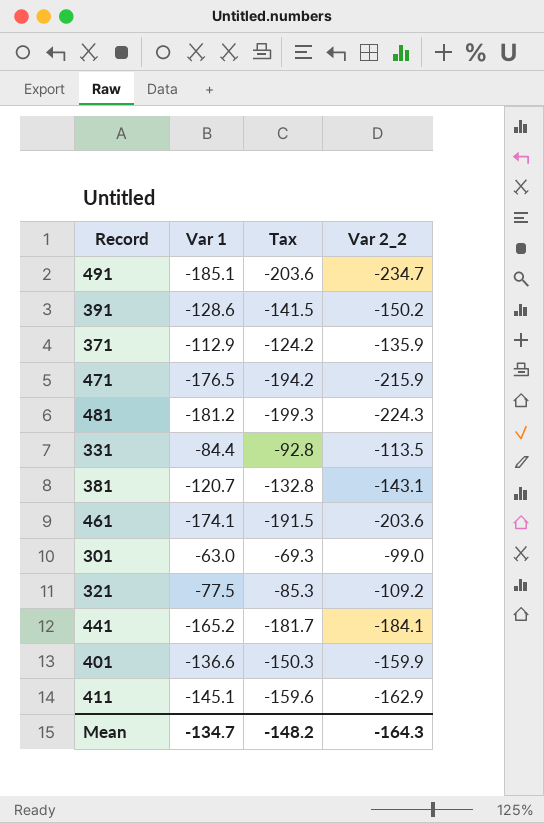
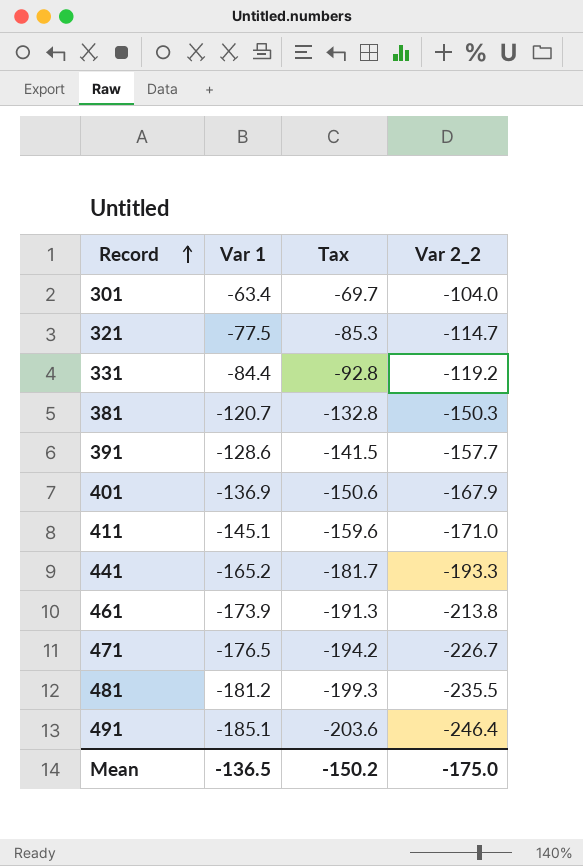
row order: none -> Record ascending
row 371: -112.9 | -124.2 | -135.9 -> none
301 | Var 1: -63.0 -> -63.4
301 | Tax: -69.3 -> -69.7
301 | Var 2_2: -99.0 -> -104.0
321 | Var 2_2: -109.2 -> -114.7
331 | Var 2_2: -113.5 -> -119.2
381 | Var 2_2: -143.1 -> -150.3
391 | Var 2_2: -150.2 -> -157.7
401 | Var 1: -136.6 -> -136.9
401 | Tax: -150.3 -> -150.6
401 | Var 2_2: -159.9 -> -167.9
411 | Var 2_2: -162.9 -> -171.0
441 | Var 2_2: -184.1 -> -193.3
461 | Var 1: -174.1 -> -173.9
461 | Tax: -191.5 -> -191.3
461 | Var 2_2: -203.6 -> -213.8
471 | Var 2_2: -215.9 -> -226.7
481 | Var 2_2: -224.3 -> -235.5
491 | Var 2_2: -234.7 -> -246.4
Mean | Var 1: -134.7 -> -136.5
Mean | Tax: -148.2 -> -150.2
Mean | Var 2_2: -164.3 -> -175.0

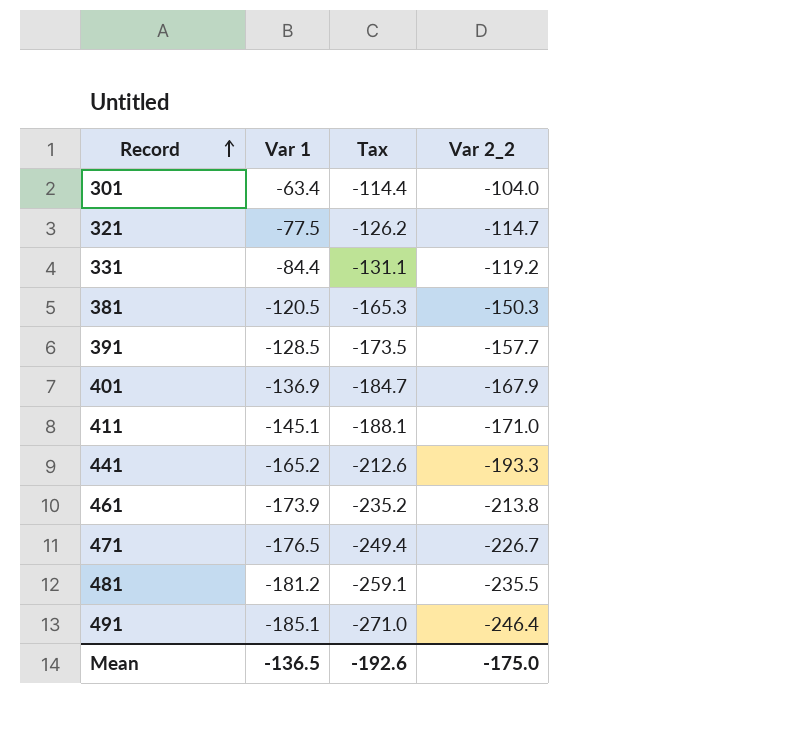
column Tax | formula: [Var 1] * 1.1 -> [Var 2_2] * 1.1
381 | Var 1: -120.7 -> -120.5
391 | Var 1: -128.6 -> -128.5
Mean | Tax: -150.2 -> -192.6

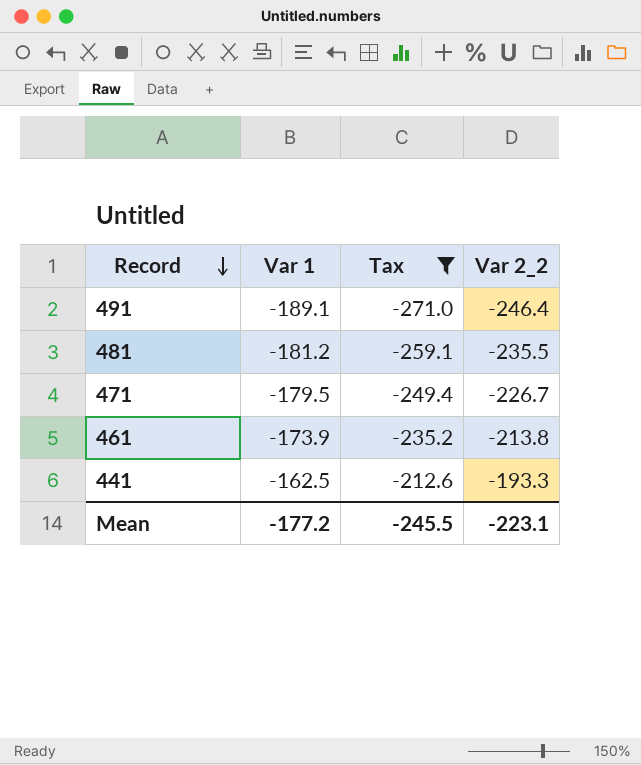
filter: none -> Tax <= -212.6
row order: Record ascending -> Record descending
491 | Var 1: -185.1 -> -189.1
471 | Var 1: -176.5 -> -179.5
441 | Var 1: -165.2 -> -162.5
Mean | Var 1: -136.5 -> -177.2
Mean | Tax: -192.6 -> -245.5
Mean | Var 2_2: -175.0 -> -223.1

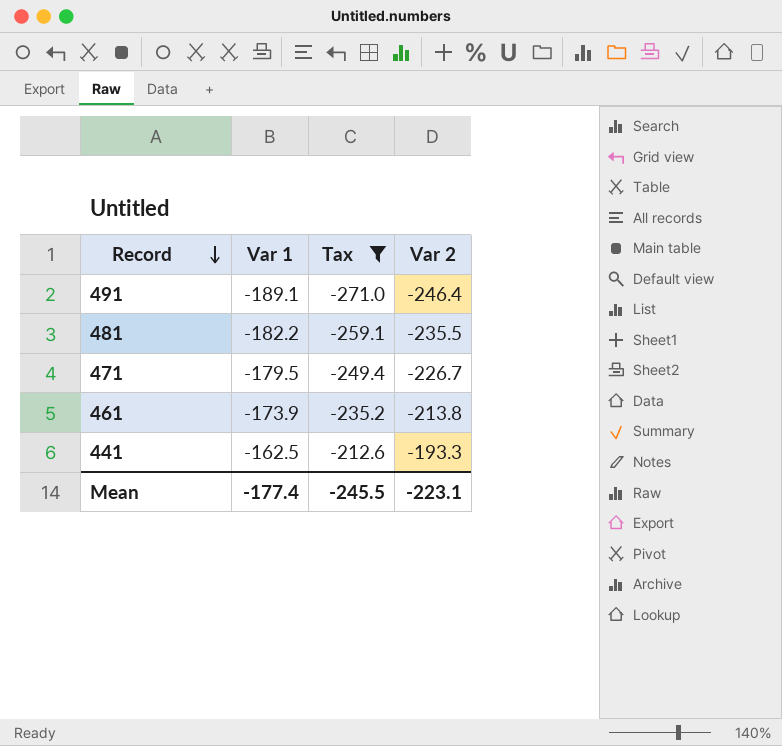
column name: Var 2_2 -> Var 2
481 | Var 1: -181.2 -> -182.2
Mean | Var 1: -177.2 -> -177.4

